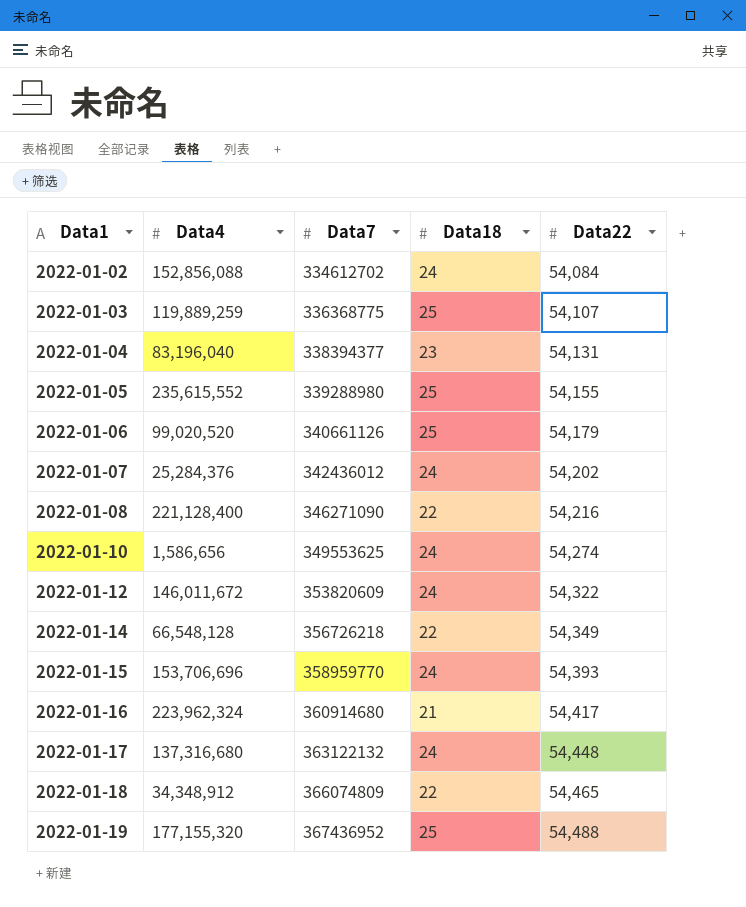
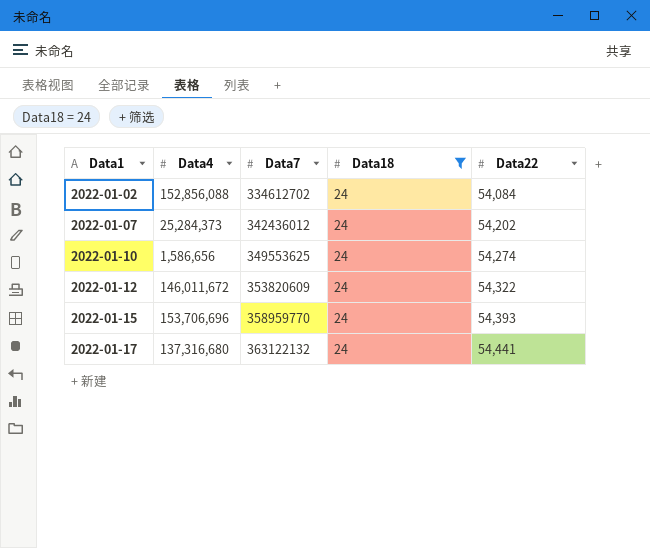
filter: none -> Data18 = 24
2022-01-07 | Data4: 25,284,376 -> 25,284,373
2022-01-17 | Data22: 54,448 -> 54,441

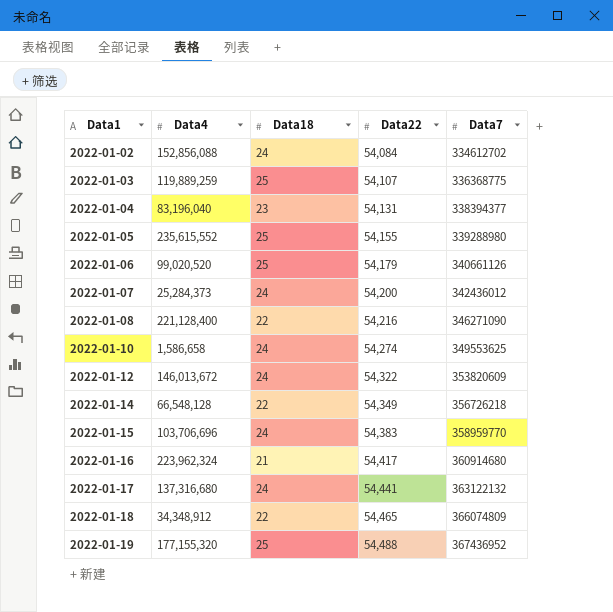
filter: Data18 = 24 -> none
column Data7 | position: 3 -> 5
2022-01-07 | Data22: 54,202 -> 54,200
2022-01-10 | Data4: 1,586,656 -> 1,586,658
2022-01-12 | Data4: 146,011,672 -> 146,013,672
2022-01-15 | Data4: 153,706,696 -> 103,706,696
2022-01-15 | Data22: 54,393 -> 54,383

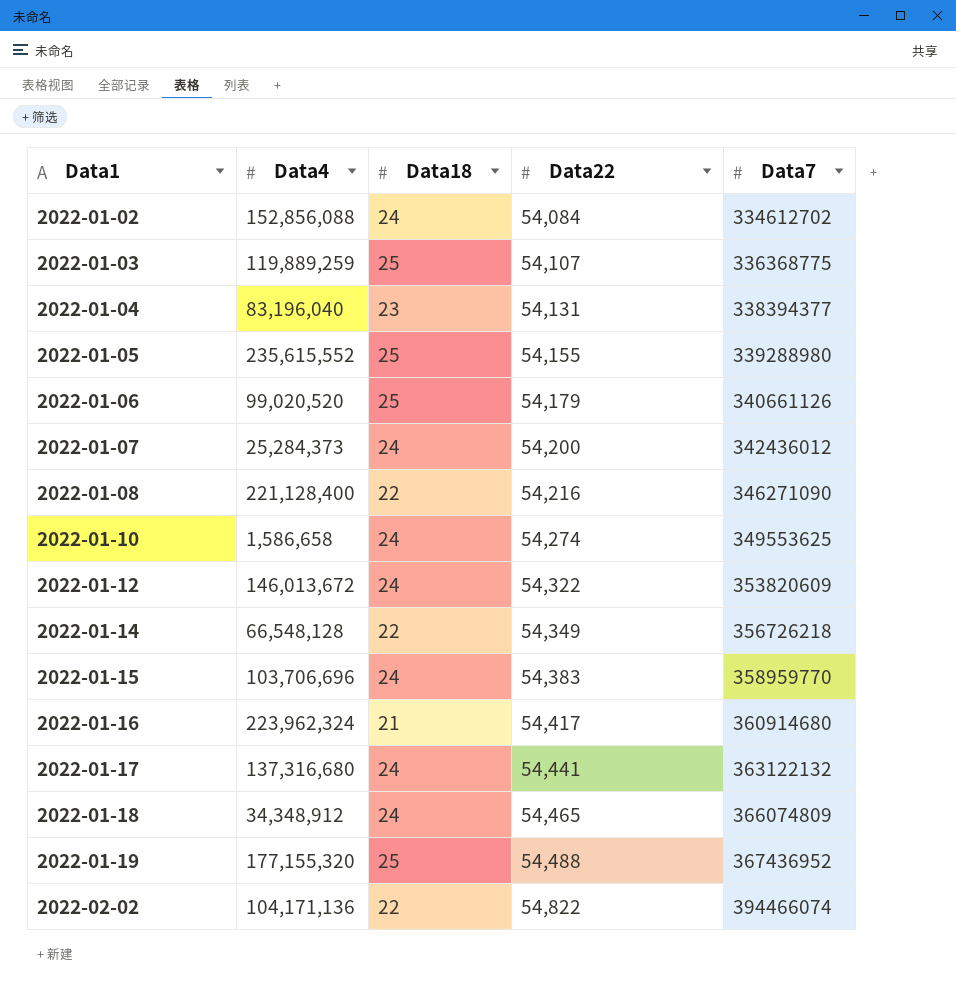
2022-01-18 | Data18: 22 -> 24
row 2022-02-02: none -> 104,171,136 | 22 | 54,822 | 394466074

